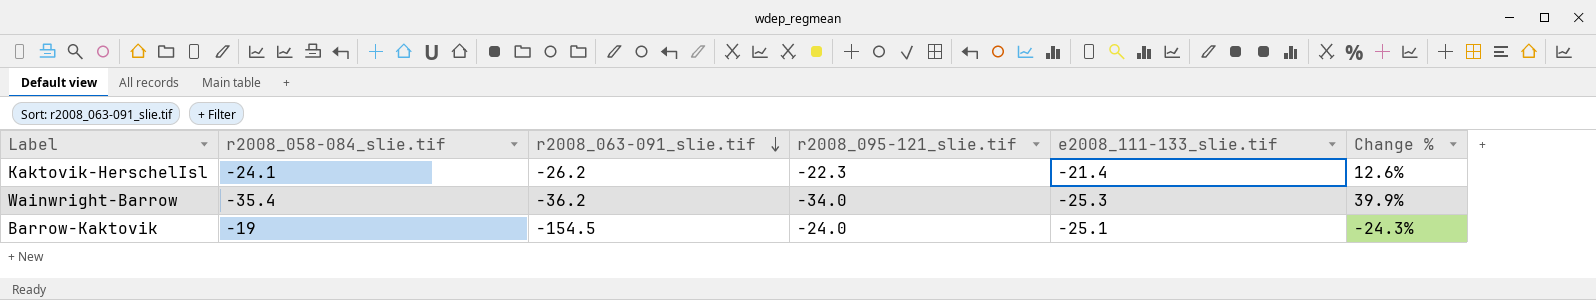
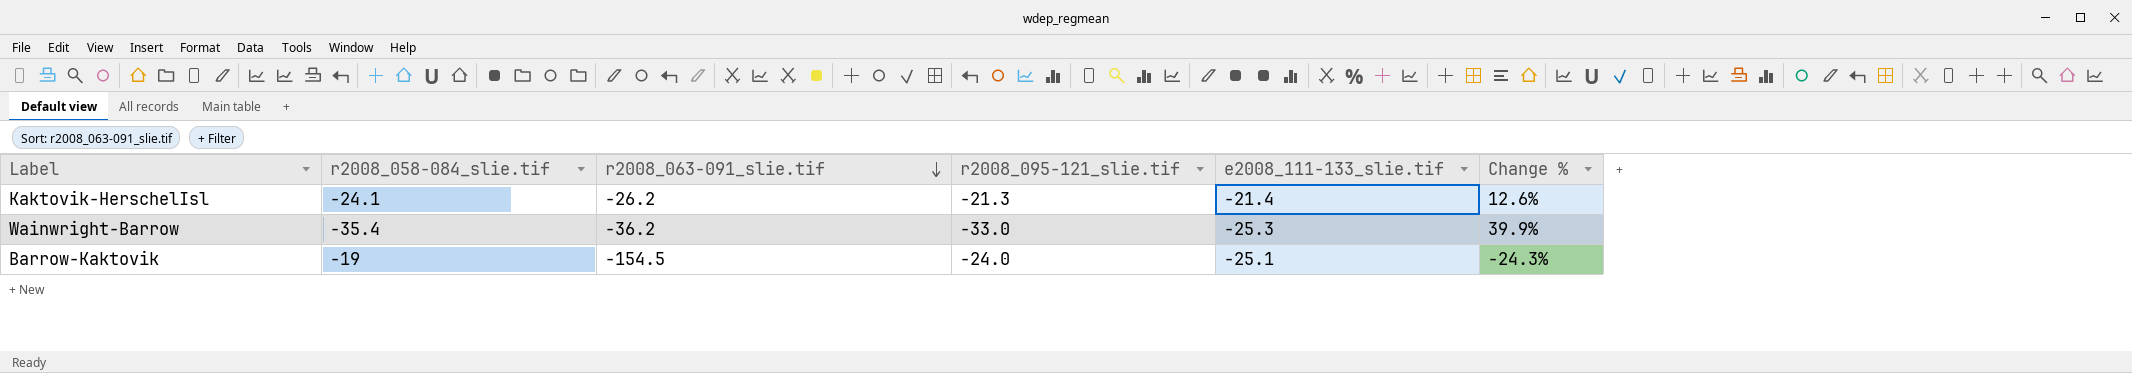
Kaktovik-HerschelIsl | r2008_095-121_slie.tif: -22.3 -> -21.3
Wainwright-Barrow | r2008_095-121_slie.tif: -34.0 -> -33.0

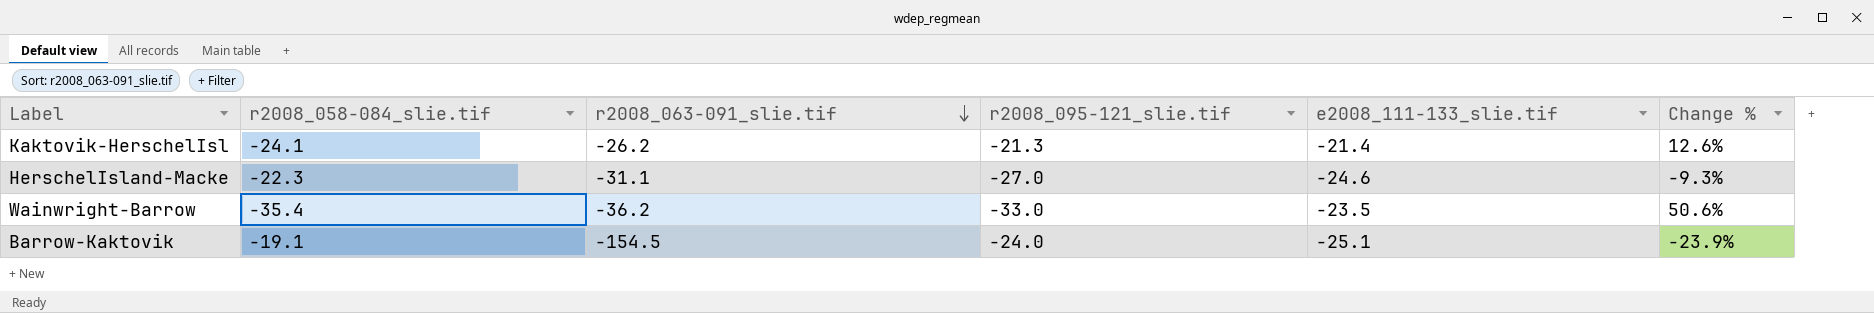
row HerschelIsland-Macke: none -> -22.3 | -31.1 | -27.0 | -24.6 | -9.3%
Wainwright-Barrow | e2008_111-133_slie.tif: -25.3 -> -23.5
Wainwright-Barrow | Change %: 39.9% -> 50.6%
Barrow-Kaktovik | r2008_058-084_slie.tif: -19 -> -19.1
Barrow-Kaktovik | Change %: -24.3% -> -23.9%

